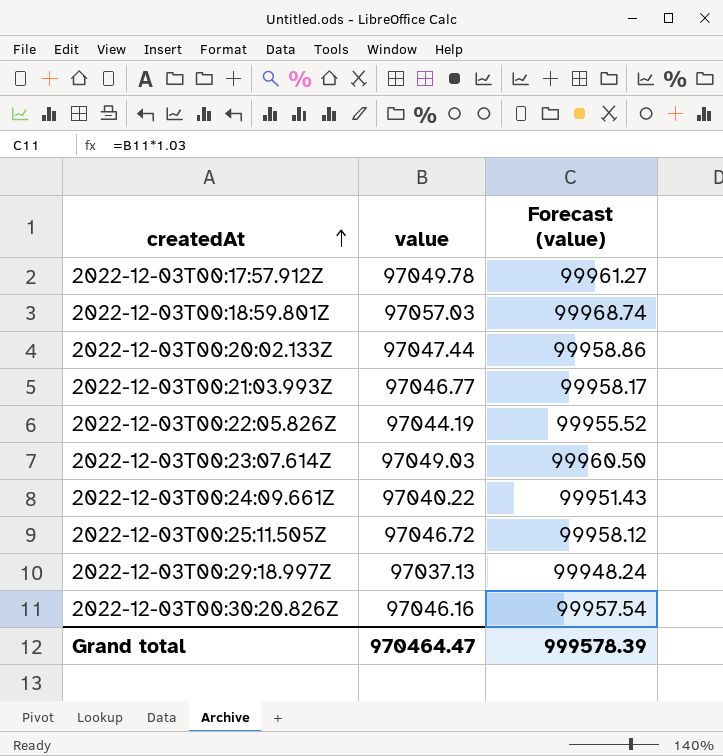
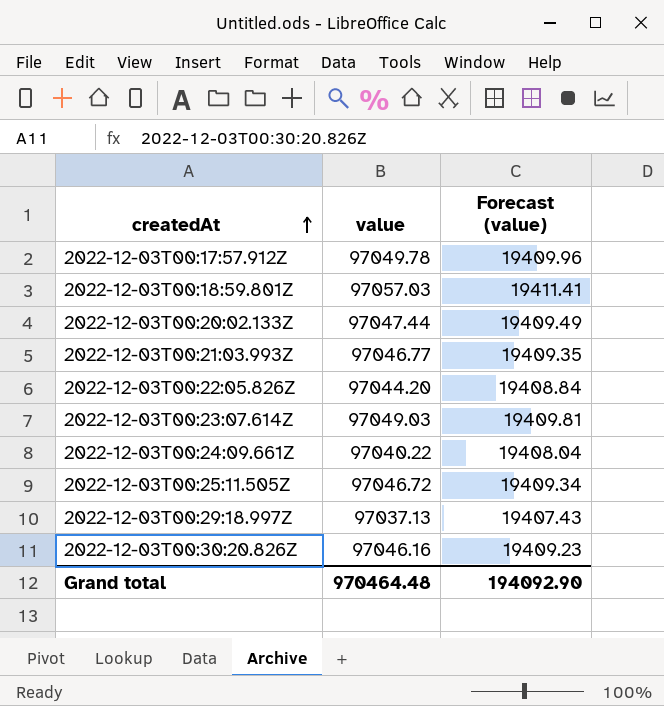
column Forecast (value) | formula: [value] * 1.03 -> [value] * 0.2
2022-12-03T00:22:05.826Z | value: 97044.19 -> 97044.20
Grand total | value: 970464.47 -> 970464.48
Grand total | Forecast (value): 999578.39 -> 194092.90

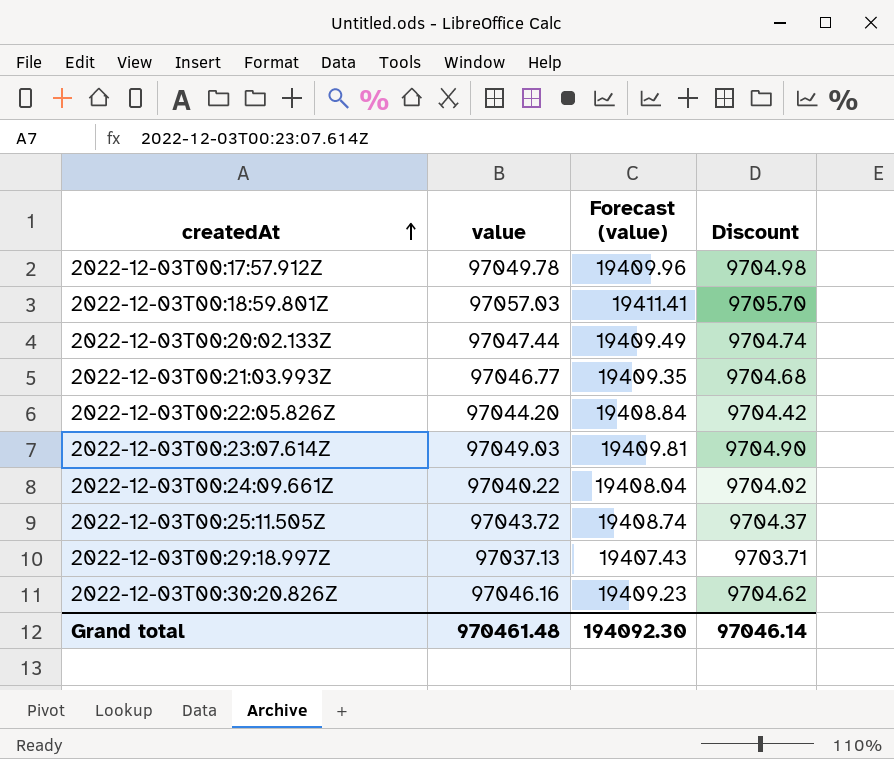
column Discount | formula: none -> [value] * 0.1
2022-12-03T00:25:11.505Z | value: 97046.72 -> 97043.72
2022-12-03T00:25:11.505Z | Forecast (value): 19409.34 -> 19408.74
Grand total | value: 970464.48 -> 970461.48
Grand total | Forecast (value): 194092.90 -> 194092.30

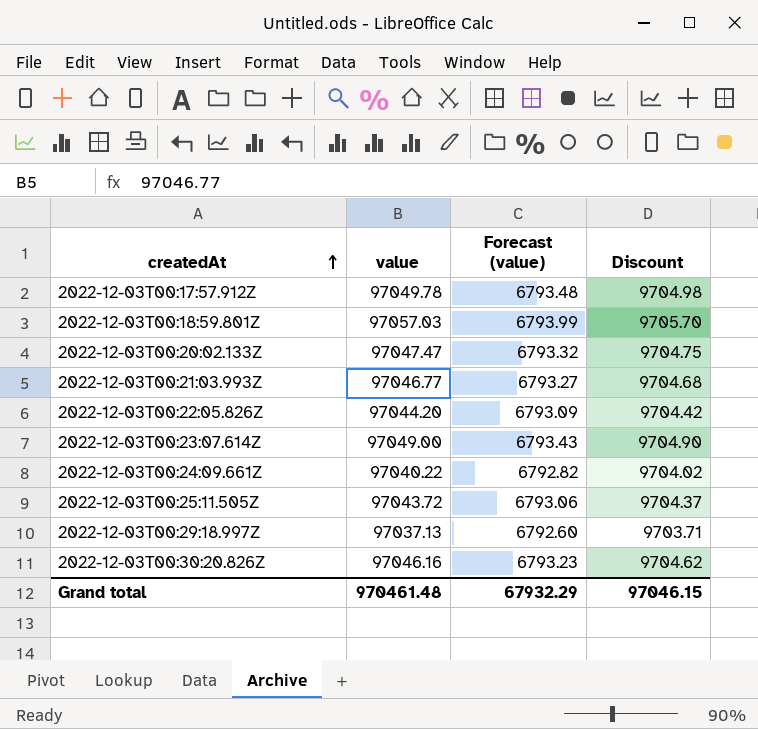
column Forecast (value) | formula: [value] * 0.2 -> [value] * 0.07
2022-12-03T00:20:02.133Z | value: 97047.44 -> 97047.47
2022-12-03T00:20:02.133Z | Discount: 9704.74 -> 9704.75
2022-12-03T00:23:07.614Z | value: 97049.03 -> 97049.00
Grand total | Forecast (value): 194092.30 -> 67932.29
Grand total | Discount: 97046.14 -> 97046.15

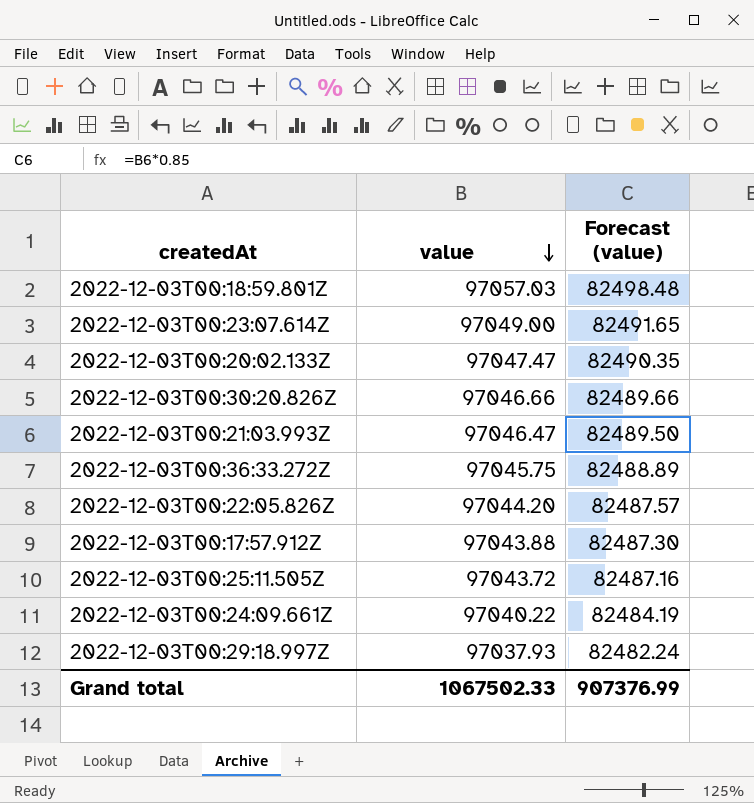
row order: createdAt ascending -> value descending
column Discount | formula: [value] * 0.1 -> none
column Forecast (value) | formula: [value] * 0.07 -> [value] * 0.85
2022-12-03T00:30:20.826Z | value: 97046.16 -> 97046.66
2022-12-03T00:21:03.993Z | value: 97046.77 -> 97046.47
row 2022-12-03T00:36:33.272Z: none -> 97045.75 | 82488.89
2022-12-03T00:17:57.912Z | value: 97049.78 -> 97043.88
2022-12-03T00:29:18.997Z | value: 97037.13 -> 97037.93
Grand total | value: 970461.48 -> 1067502.33
Grand total | Forecast (value): 67932.29 -> 907376.99

